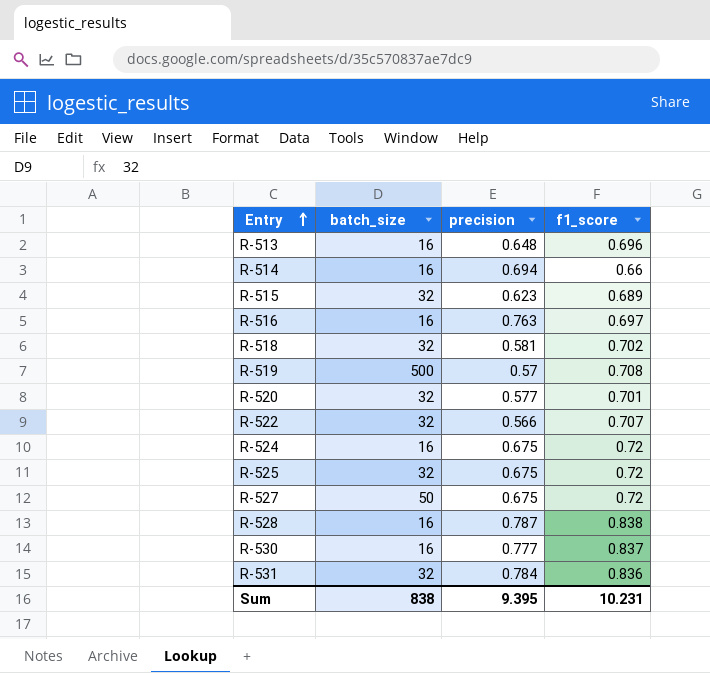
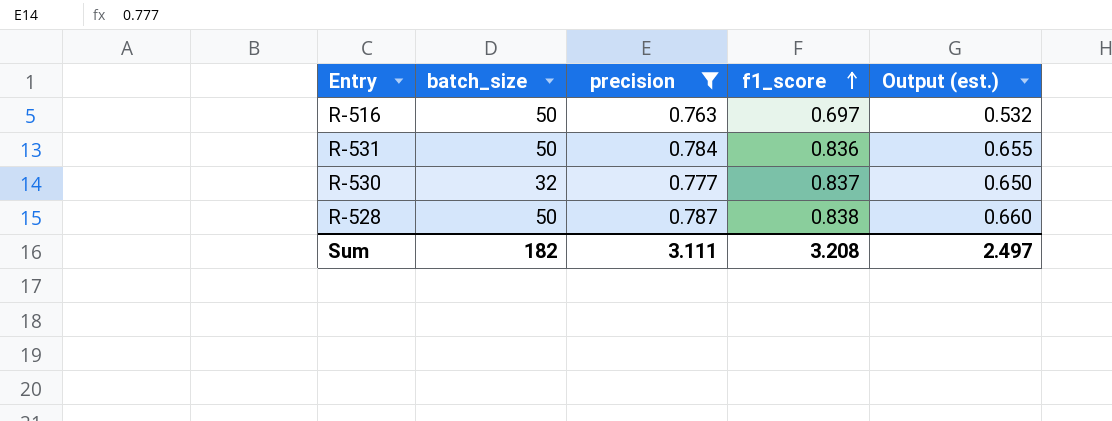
filter: none -> precision >= 0.763
row order: Entry ascending -> f1_score ascending
column Output (est.) | formula: none -> [precision] * [f1_score]
R-516 | batch_size: 16 -> 50
R-531 | batch_size: 32 -> 50
R-530 | batch_size: 16 -> 32
R-528 | batch_size: 16 -> 50
Sum | batch_size: 838 -> 182
Sum | precision: 9.395 -> 3.111
Sum | f1_score: 10.231 -> 3.208

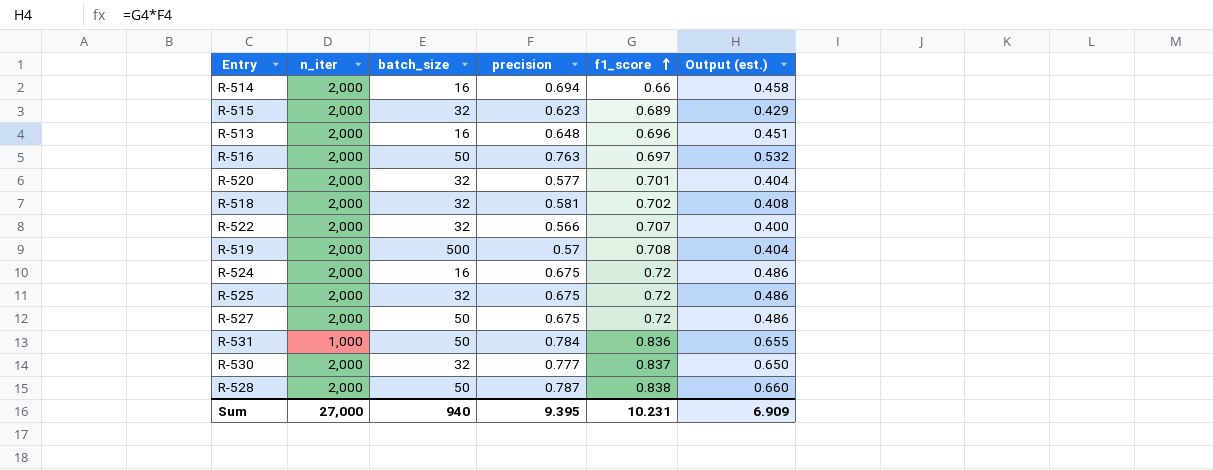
filter: precision >= 0.763 -> none
column n_iter | position: none -> 2
Sum | batch_size: 182 -> 940
Sum | precision: 3.111 -> 9.395
Sum | f1_score: 3.208 -> 10.231
Sum | Output (est.): 2.497 -> 6.909

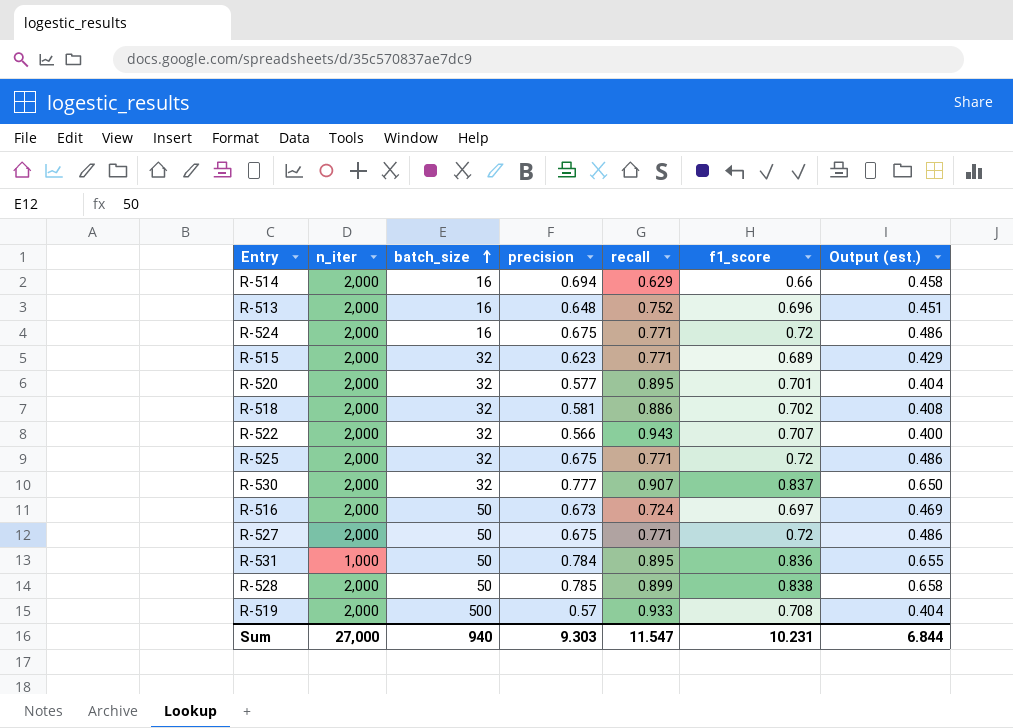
row order: f1_score ascending -> batch_size ascending
column recall | position: none -> 5
R-516 | precision: 0.763 -> 0.673
R-516 | Output (est.): 0.532 -> 0.469
R-528 | precision: 0.787 -> 0.785
R-528 | Output (est.): 0.660 -> 0.658
Sum | precision: 9.395 -> 9.303
Sum | Output (est.): 6.909 -> 6.844

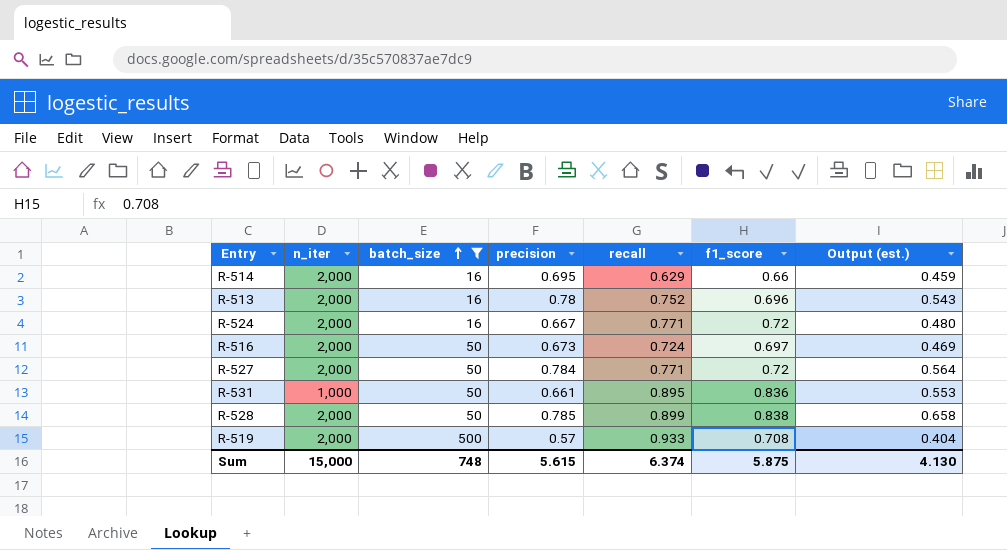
filter: none -> batch_size != 32
R-514 | precision: 0.694 -> 0.695
R-514 | Output (est.): 0.458 -> 0.459
R-513 | precision: 0.648 -> 0.78
R-513 | Output (est.): 0.451 -> 0.543
R-524 | precision: 0.675 -> 0.667
R-524 | Output (est.): 0.486 -> 0.480
R-527 | precision: 0.675 -> 0.784
R-527 | Output (est.): 0.486 -> 0.564
R-531 | precision: 0.784 -> 0.661
R-531 | Output (est.): 0.655 -> 0.553
Sum | n_iter: 27,000 -> 15,000
Sum | batch_size: 940 -> 748
Sum | precision: 9.303 -> 5.615
Sum | recall: 11.547 -> 6.374
Sum | f1_score: 10.231 -> 5.875
Sum | Output (est.): 6.844 -> 4.130

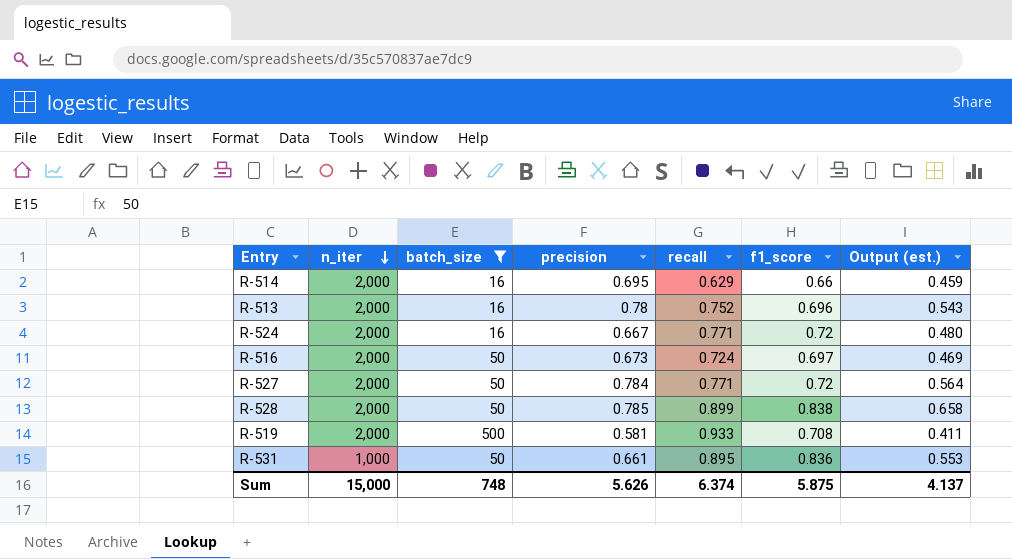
row order: batch_size ascending -> n_iter descending
R-519 | precision: 0.57 -> 0.581
R-519 | Output (est.): 0.404 -> 0.411
Sum | precision: 5.615 -> 5.626
Sum | Output (est.): 4.130 -> 4.137

